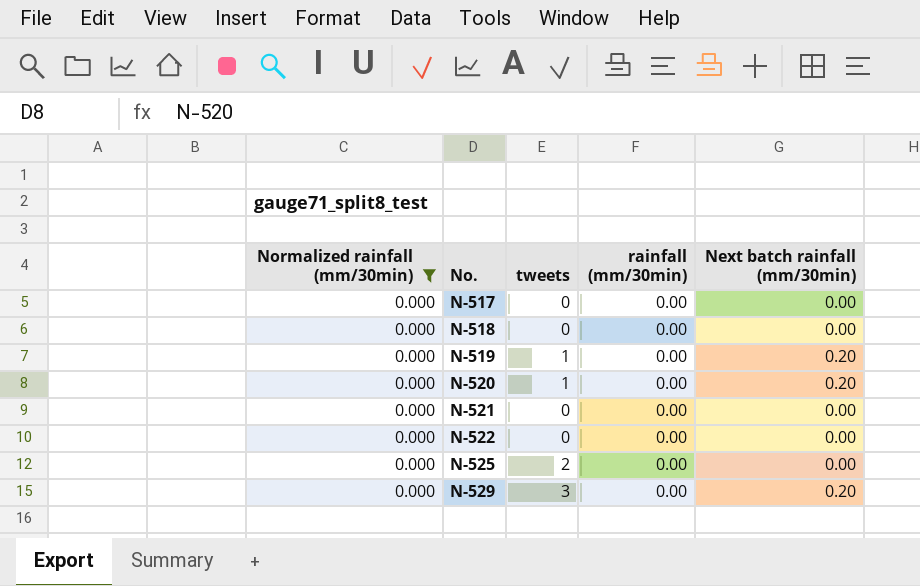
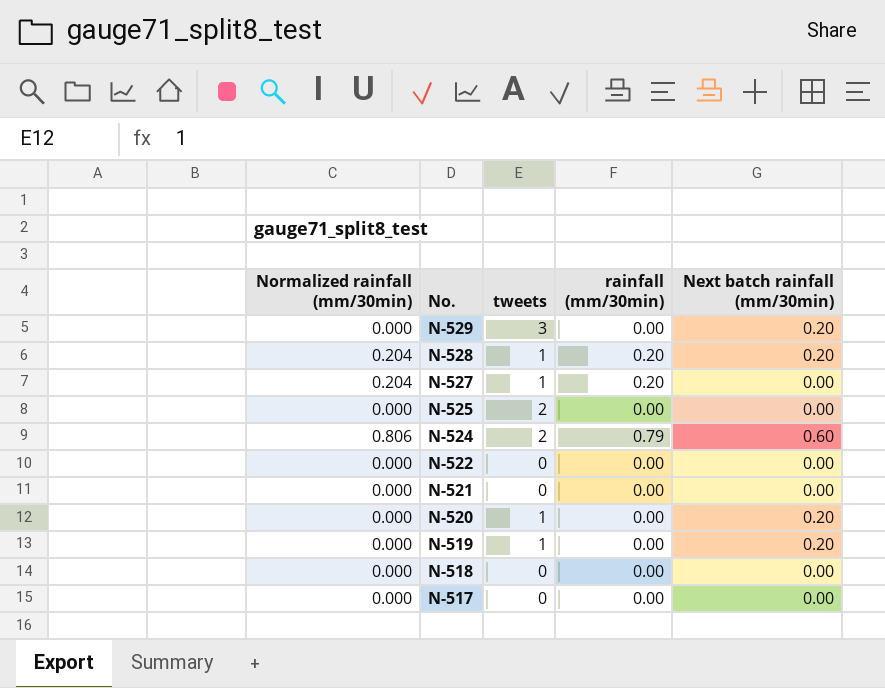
filter: Normalized rainfall (mm/30min) = 0.000 -> none
row order: No. ascending -> No. descending

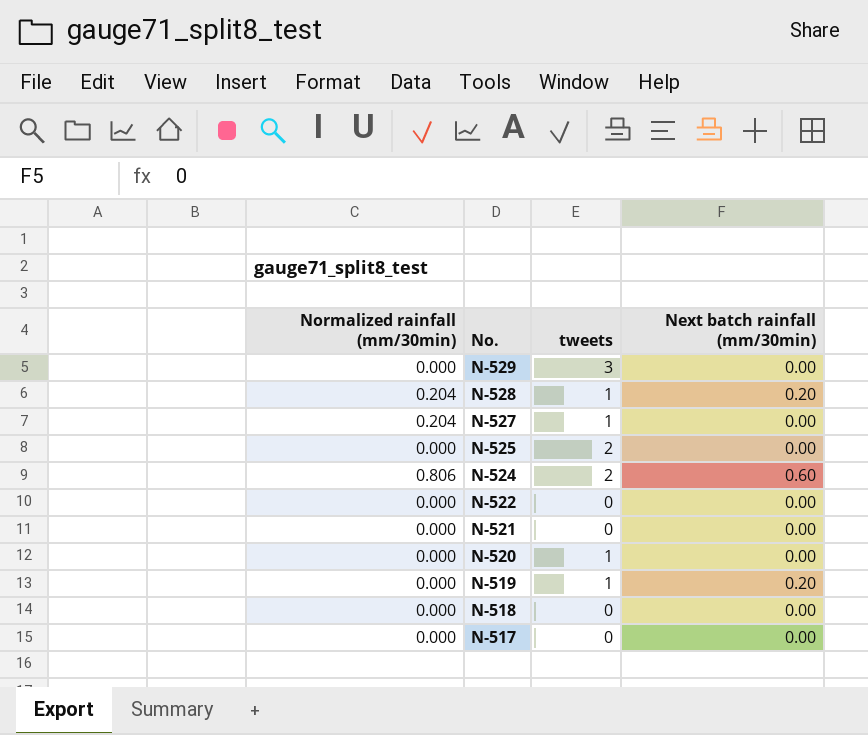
column rainfall (mm/30min) | position: 4 -> none
N-529 | Next batch rainfall (mm/30min): 0.20 -> 0.00
N-520 | Next batch rainfall (mm/30min): 0.20 -> 0.00

